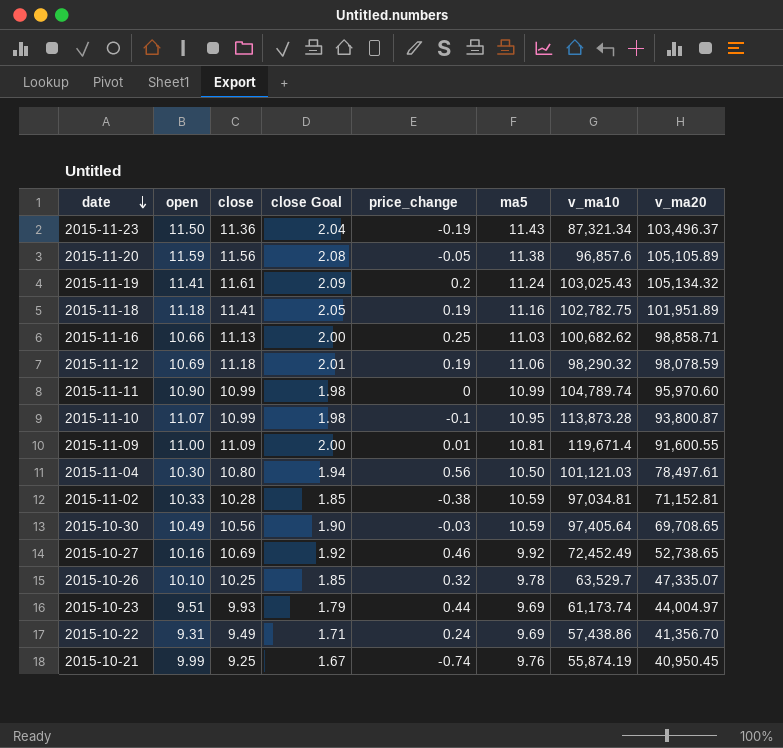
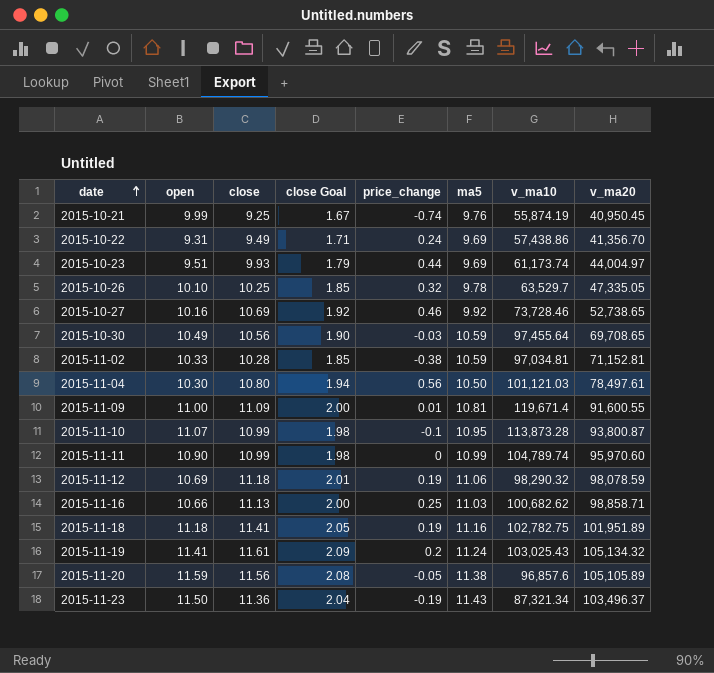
row order: date descending -> date ascending
2015-10-26 | v_ma20: 47,335.07 -> 47,335.05
2015-10-27 | v_ma10: 72,452.49 -> 73,728.46
2015-10-30 | v_ma10: 97,405.64 -> 97,455.64

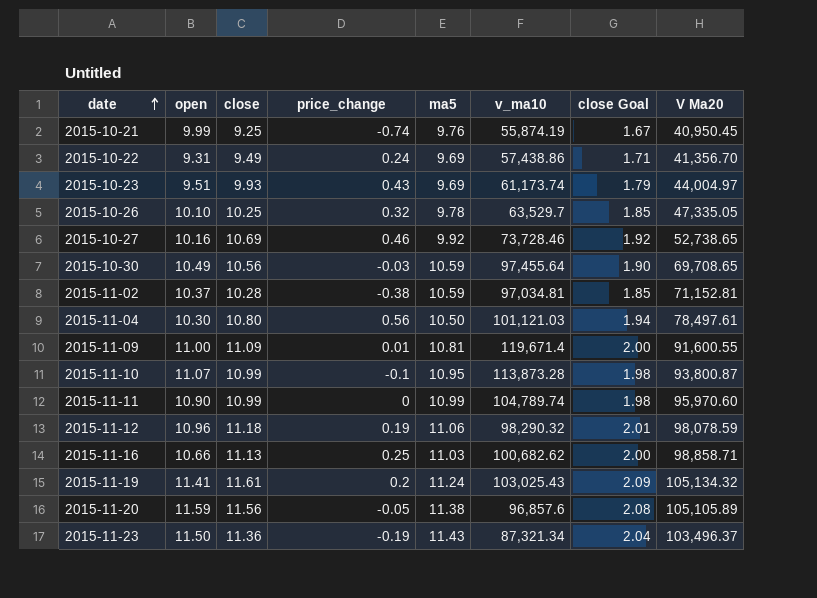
column close Goal | position: 4 -> 7
column name: v_ma20 -> V Ma20
row 2015-11-18: 11.18 | 11.41 | 2.05 | 0.19 | 11.16 | 102,782.75 | 101,951.89 -> none
2015-10-23 | price_change: 0.44 -> 0.43
2015-11-02 | open: 10.33 -> 10.37
2015-11-12 | open: 10.69 -> 10.96

